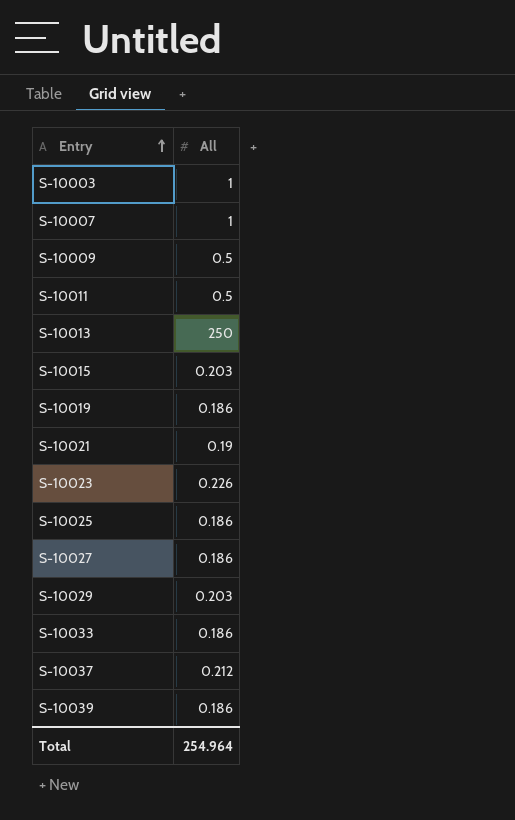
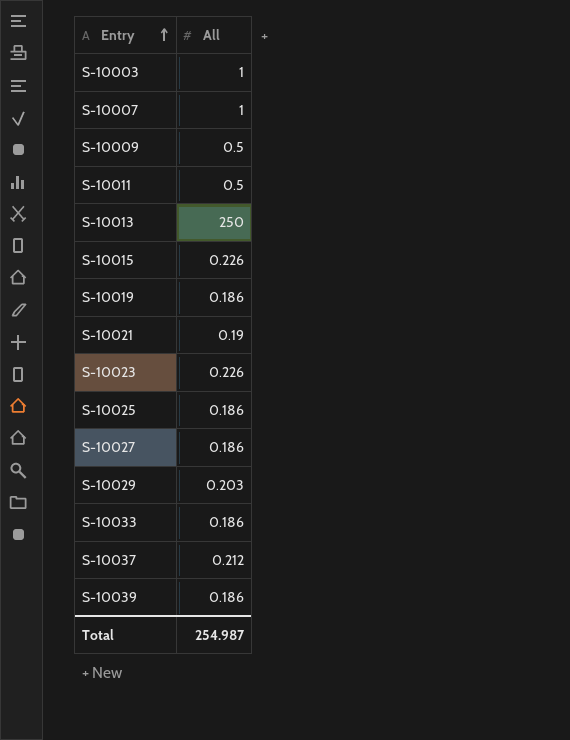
S-10015 | All: 0.203 -> 0.226
Total | All: 254.964 -> 254.987

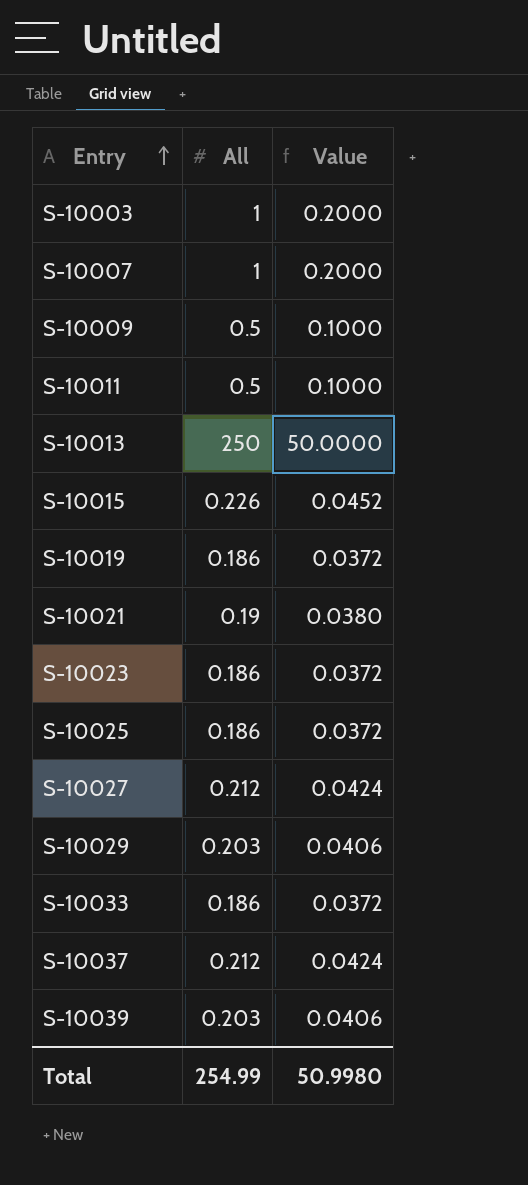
column Value | formula: none -> [All] * 0.2
S-10023 | All: 0.226 -> 0.186
S-10027 | All: 0.186 -> 0.212
S-10039 | All: 0.186 -> 0.203
Total | All: 254.987 -> 254.99

